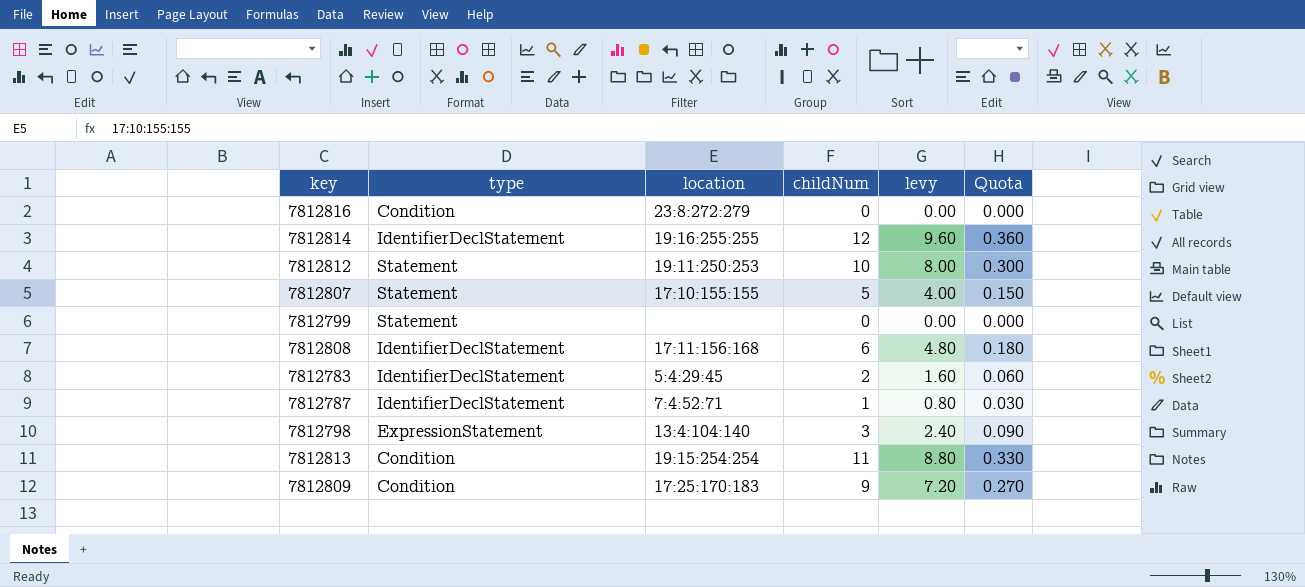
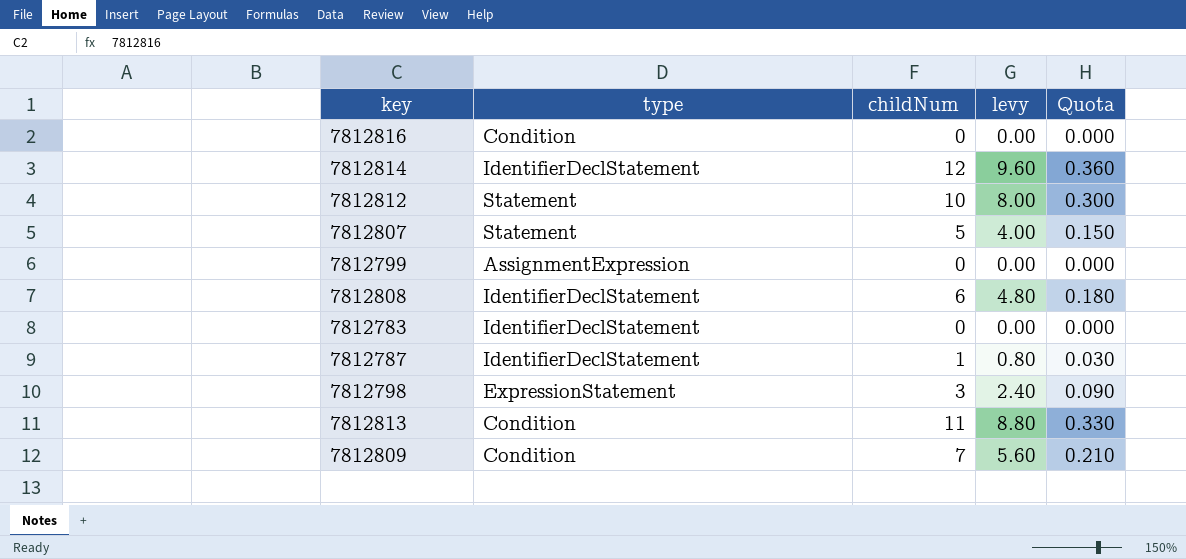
column location | position: 3 -> none
7812799 | type: Statement -> AssignmentExpression
7812783 | childNum: 2 -> 0
7812783 | levy: 1.60 -> 0.00
7812783 | Quota: 0.060 -> 0.000
7812809 | childNum: 9 -> 7
7812809 | levy: 7.20 -> 5.60
7812809 | Quota: 0.270 -> 0.210

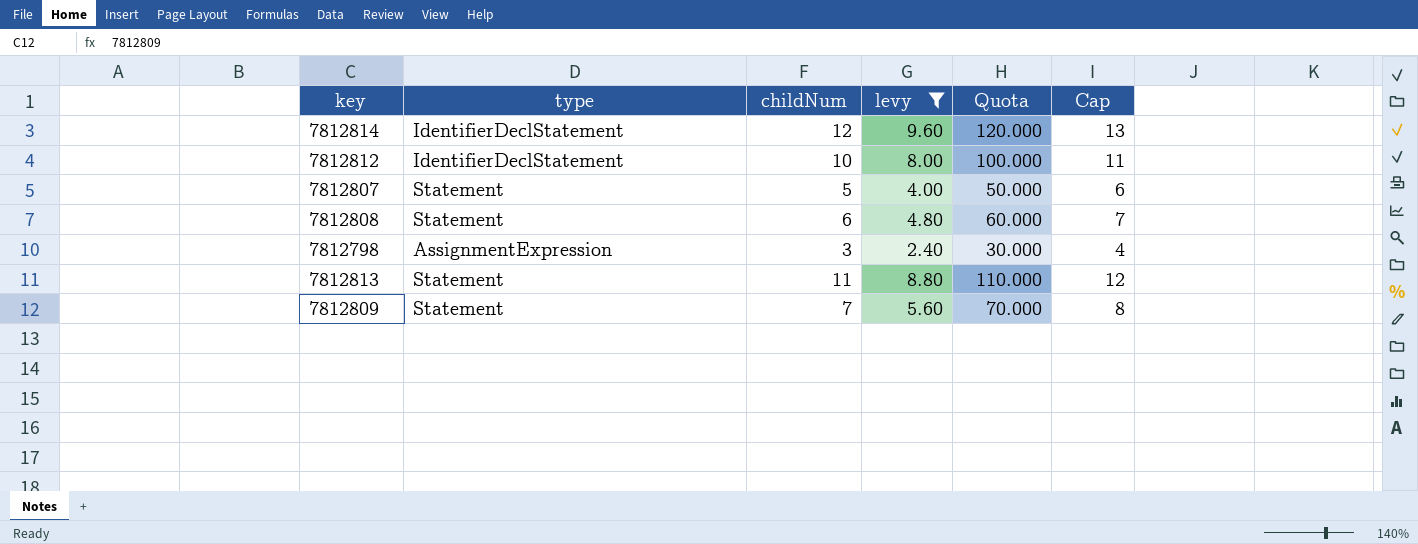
filter: none -> levy >= 2.40
column Quota | formula: [childNum] * 0.03 -> [childNum] * 10
column Cap | formula: none -> [childNum] + 1
7812812 | type: Statement -> IdentifierDeclStatement
7812808 | type: IdentifierDeclStatement -> Statement
7812798 | type: ExpressionStatement -> AssignmentExpression
7812813 | type: Condition -> Statement
7812809 | type: Condition -> Statement

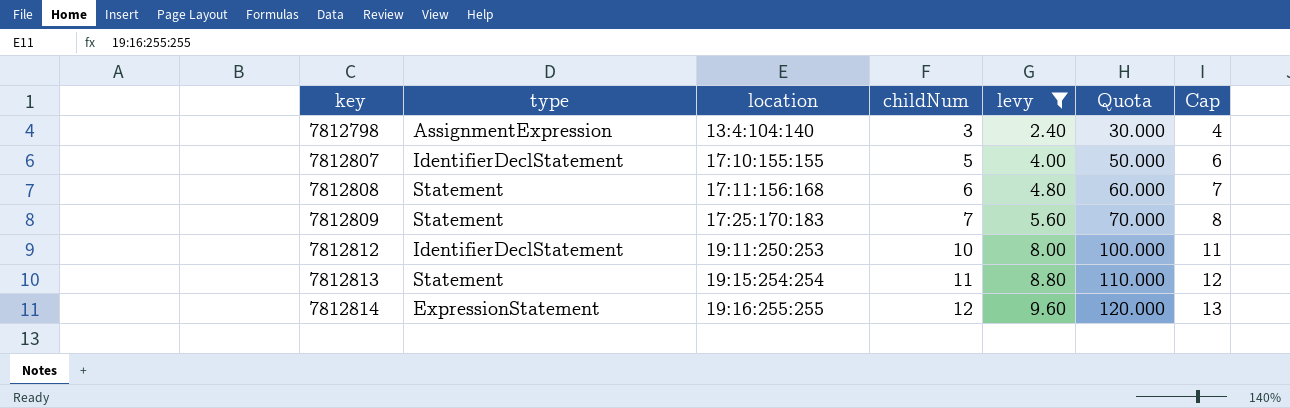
row order: none -> key ascending
column location | position: none -> 3
7812807 | type: Statement -> IdentifierDeclStatement
7812814 | type: IdentifierDeclStatement -> ExpressionStatement

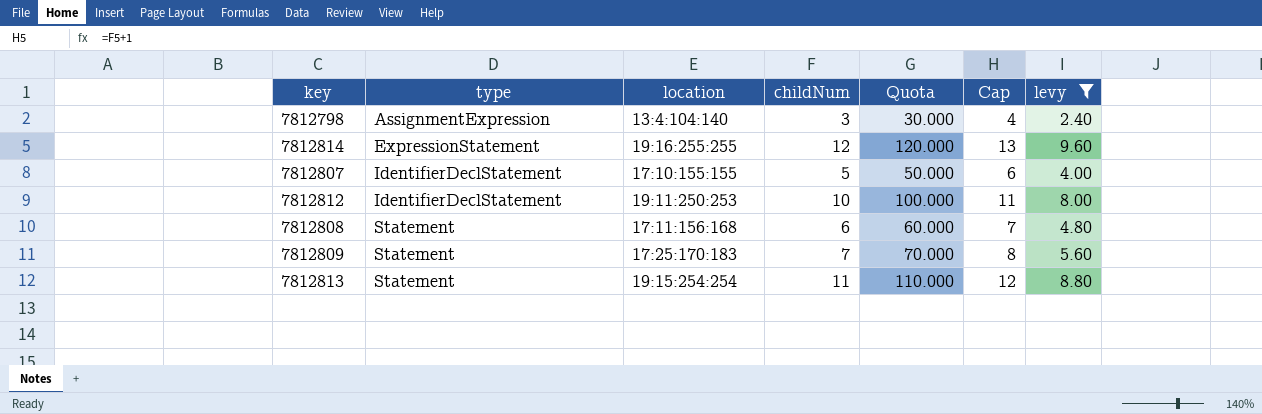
row order: key ascending -> type ascending
column levy | position: 5 -> 7

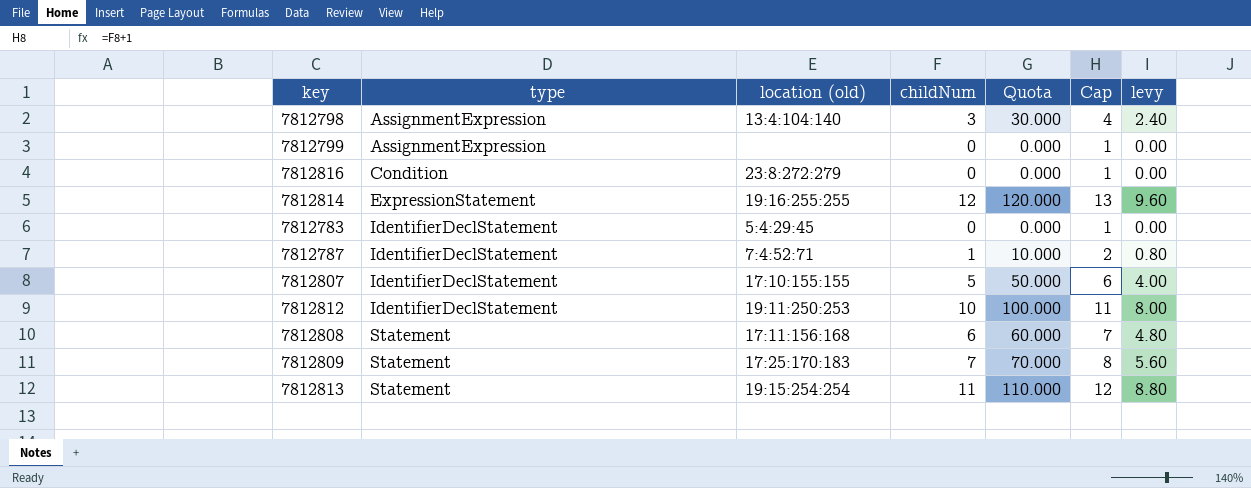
filter: levy >= 2.40 -> none
column name: location -> location (old)

